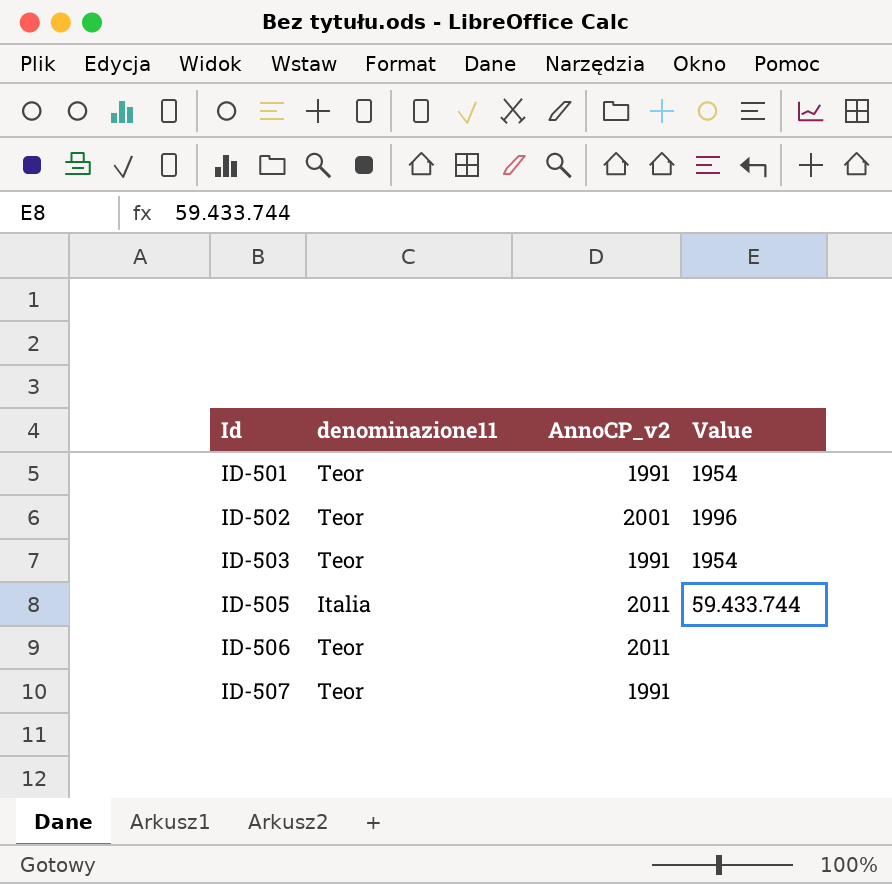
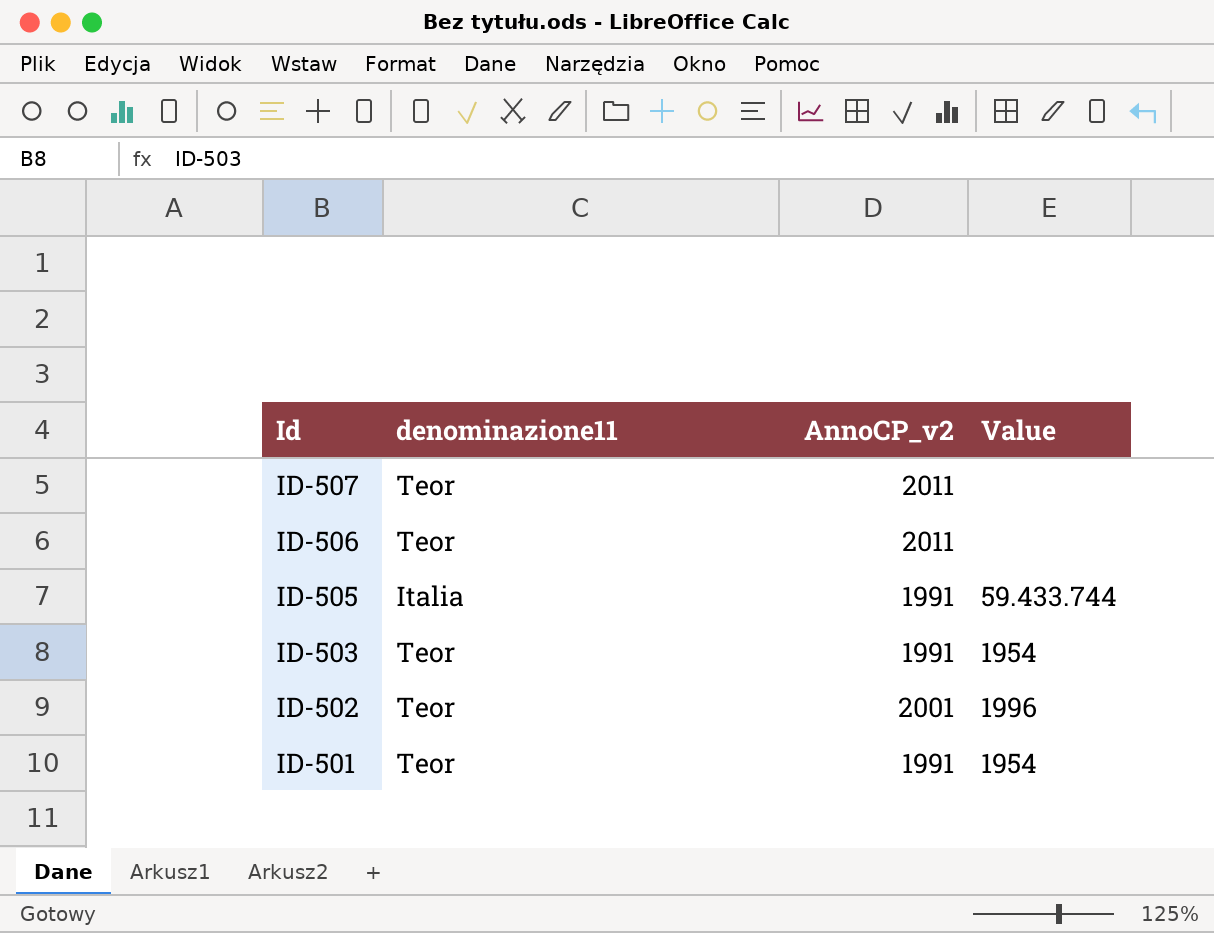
row order: Id ascending -> Id descending
ID-507 | AnnoCP_v2: 1991 -> 2011
ID-505 | AnnoCP_v2: 2011 -> 1991

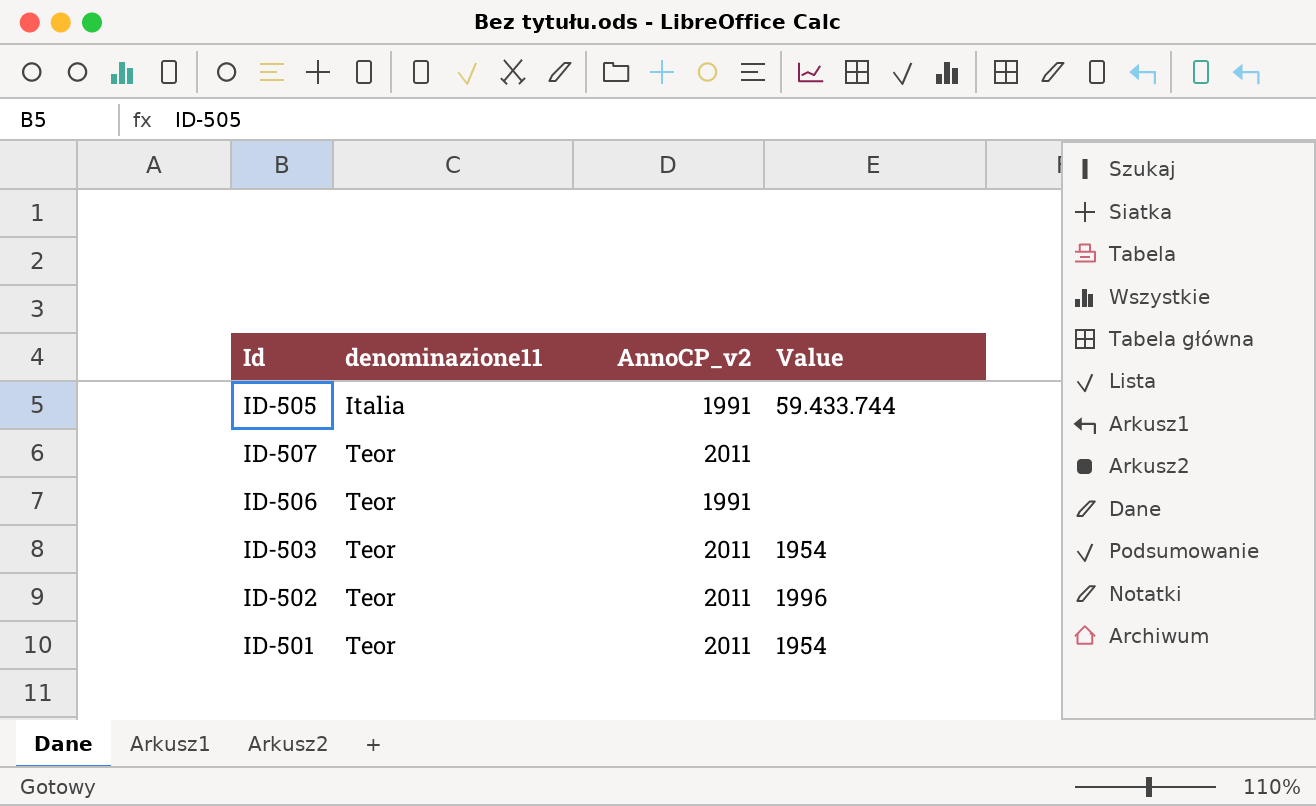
row order: Id descending -> denominazione11 ascending
ID-506 | AnnoCP_v2: 2011 -> 1991
ID-503 | AnnoCP_v2: 1991 -> 2011
ID-502 | AnnoCP_v2: 2001 -> 2011
ID-501 | AnnoCP_v2: 1991 -> 2011

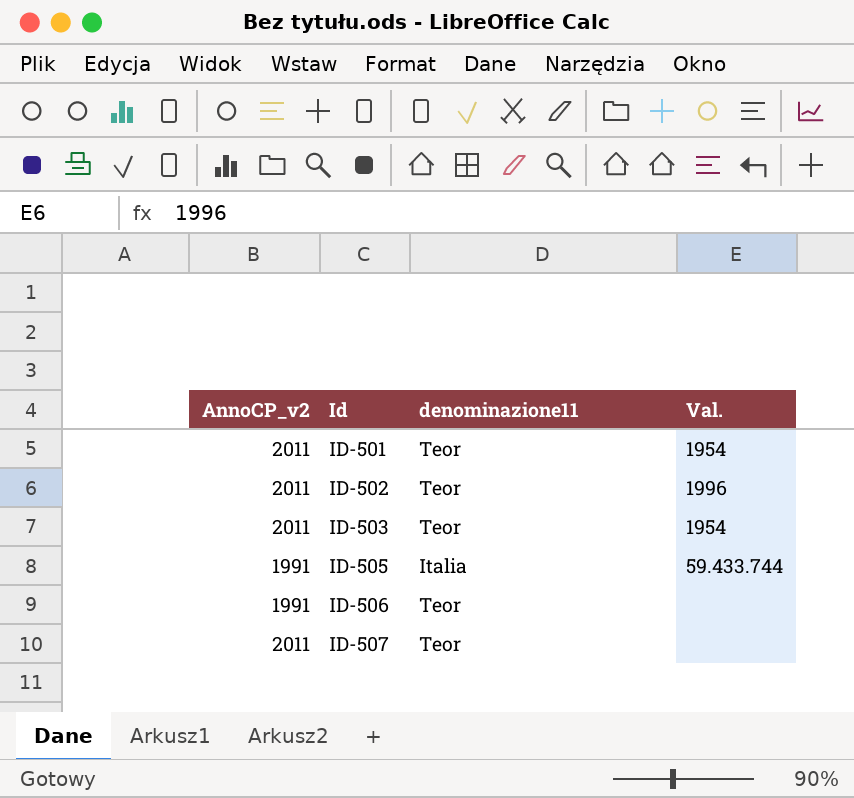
row order: denominazione11 ascending -> Id ascending
column AnnoCP_v2 | position: 3 -> 1
column name: Value -> Val.

